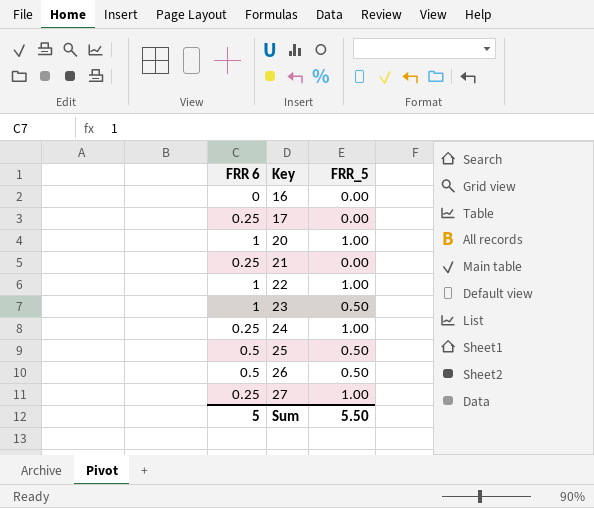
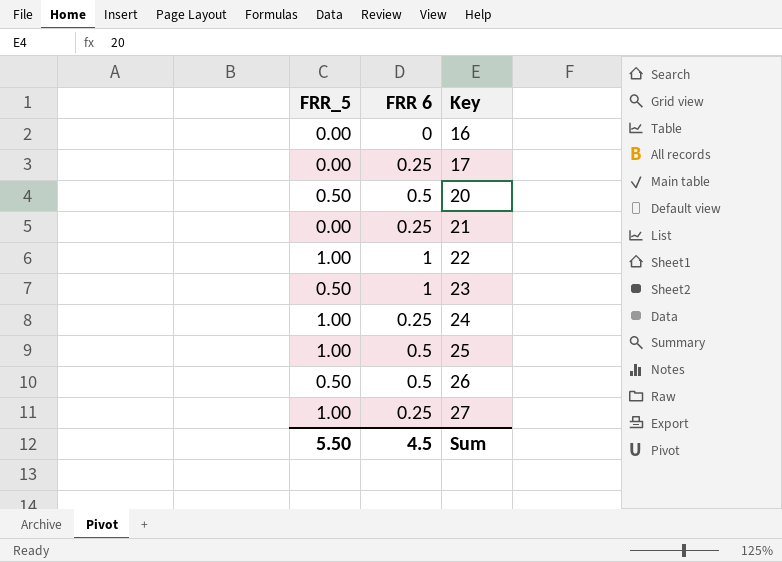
column FRR_5 | position: 3 -> 1
20 | FRR_5: 1.00 -> 0.50
20 | FRR 6: 1 -> 0.5
25 | FRR_5: 0.50 -> 1.00
Sum | FRR 6: 5 -> 4.5

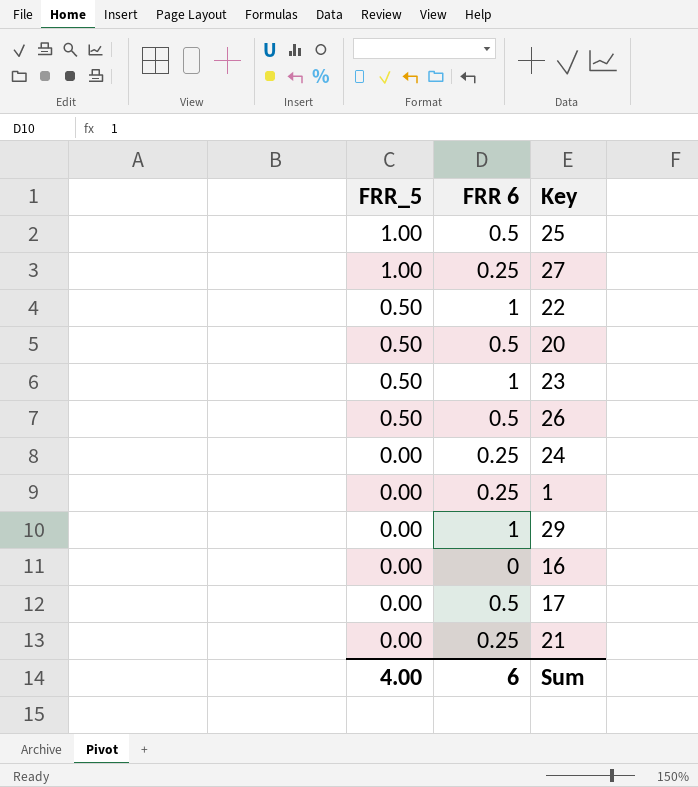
row order: Key ascending -> FRR_5 descending
22 | FRR_5: 1.00 -> 0.50
24 | FRR_5: 1.00 -> 0.00
row 1: none -> 0.00 | 0.25
row 29: none -> 0.00 | 1
17 | FRR 6: 0.25 -> 0.5
Sum | FRR_5: 5.50 -> 4.00
Sum | FRR 6: 4.5 -> 6

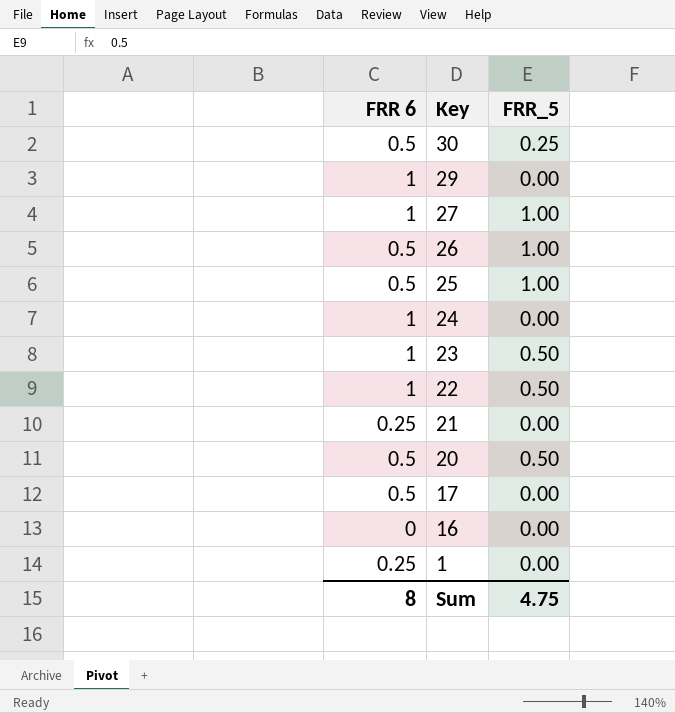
row order: FRR_5 descending -> Key descending
column FRR_5 | position: 1 -> 3
row 30: none -> 0.5 | 0.25
27 | FRR 6: 0.25 -> 1
26 | FRR_5: 0.50 -> 1.00
24 | FRR 6: 0.25 -> 1
Sum | FRR 6: 6 -> 8
Sum | FRR_5: 4.00 -> 4.75

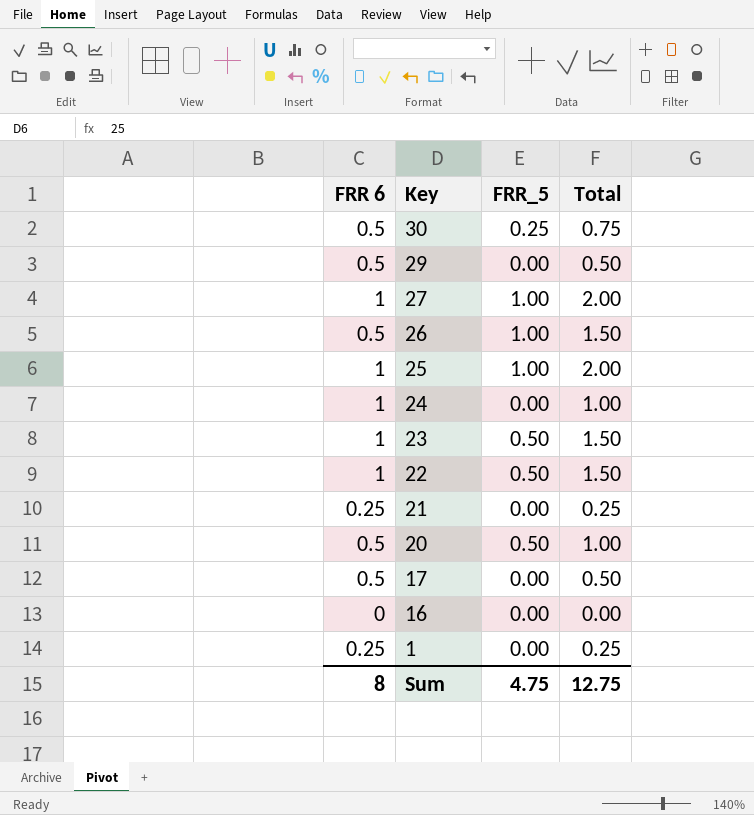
column Total | formula: none -> [FRR 6] + [FRR_5]
29 | FRR 6: 1 -> 0.5
25 | FRR 6: 0.5 -> 1

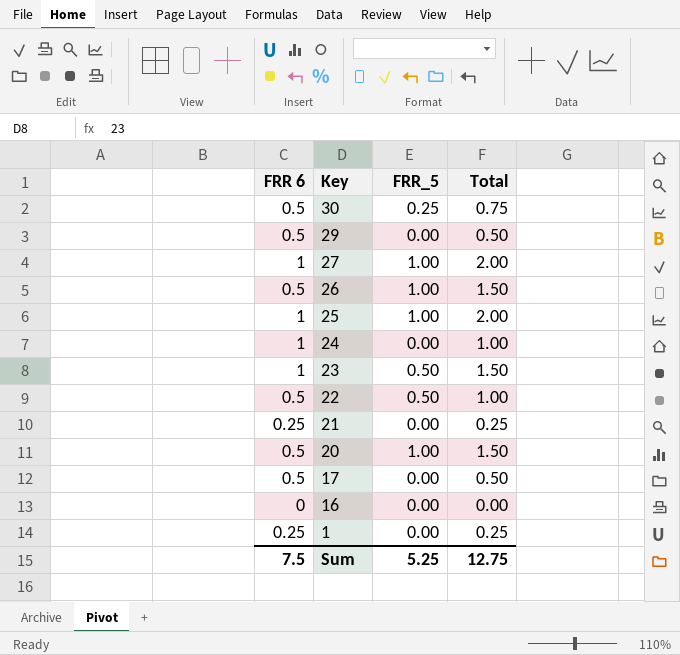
22 | FRR 6: 1 -> 0.5
22 | Total: 1.50 -> 1.00
20 | FRR_5: 0.50 -> 1.00
20 | Total: 1.00 -> 1.50
Sum | FRR 6: 8 -> 7.5
Sum | FRR_5: 4.75 -> 5.25

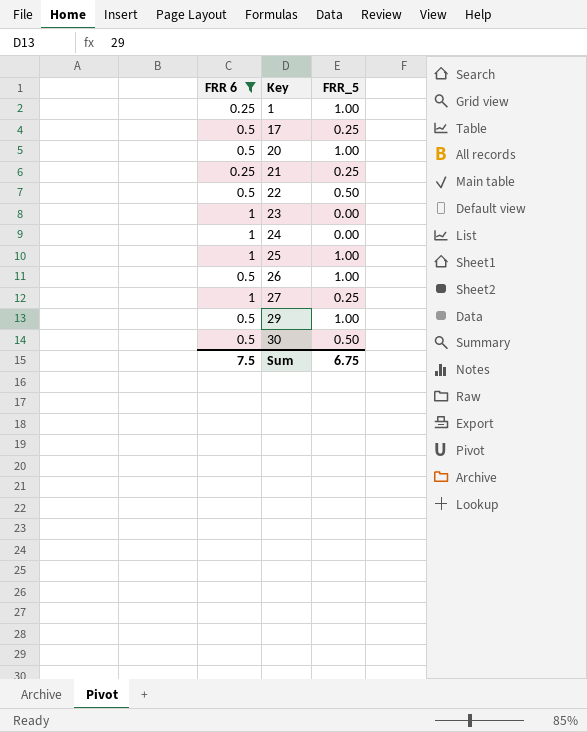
filter: none -> FRR 6 != 0
row order: Key descending -> Key ascending
column Total | formula: [FRR 6] + [FRR_5] -> none
1 | FRR_5: 0.00 -> 1.00
17 | FRR_5: 0.00 -> 0.25
21 | FRR_5: 0.00 -> 0.25
23 | FRR_5: 0.50 -> 0.00
27 | FRR_5: 1.00 -> 0.25
29 | FRR_5: 0.00 -> 1.00
30 | FRR_5: 0.25 -> 0.50
Sum | FRR_5: 5.25 -> 6.75

